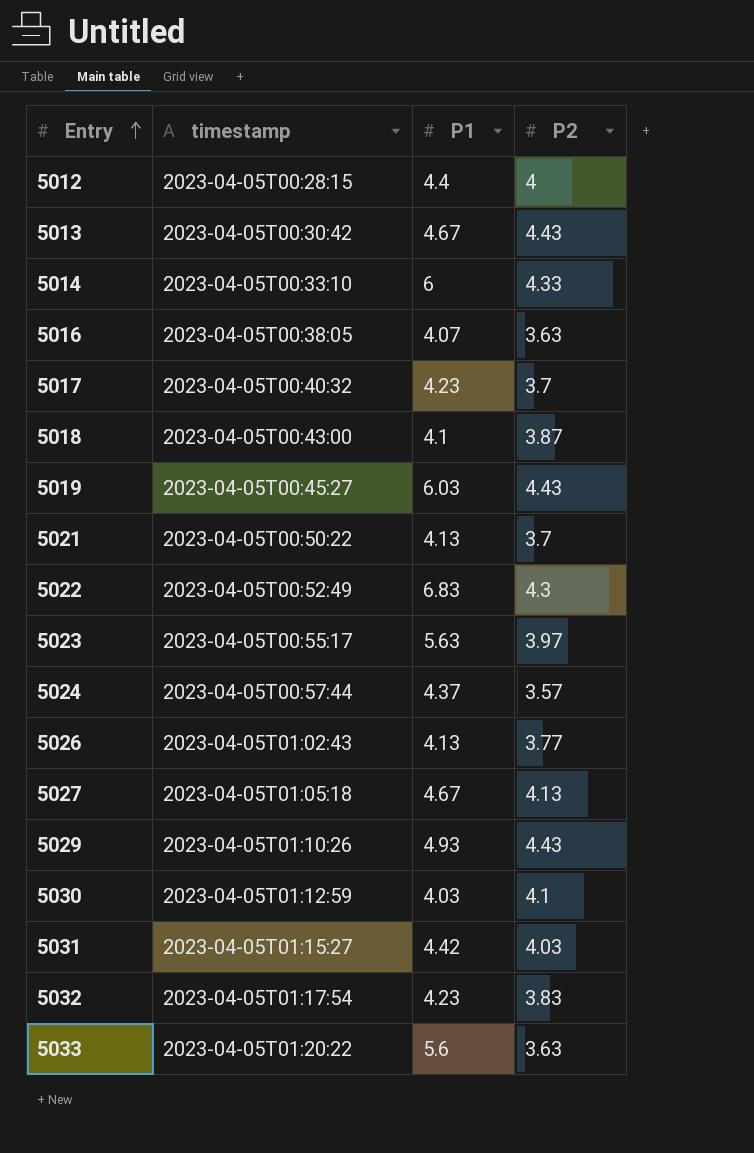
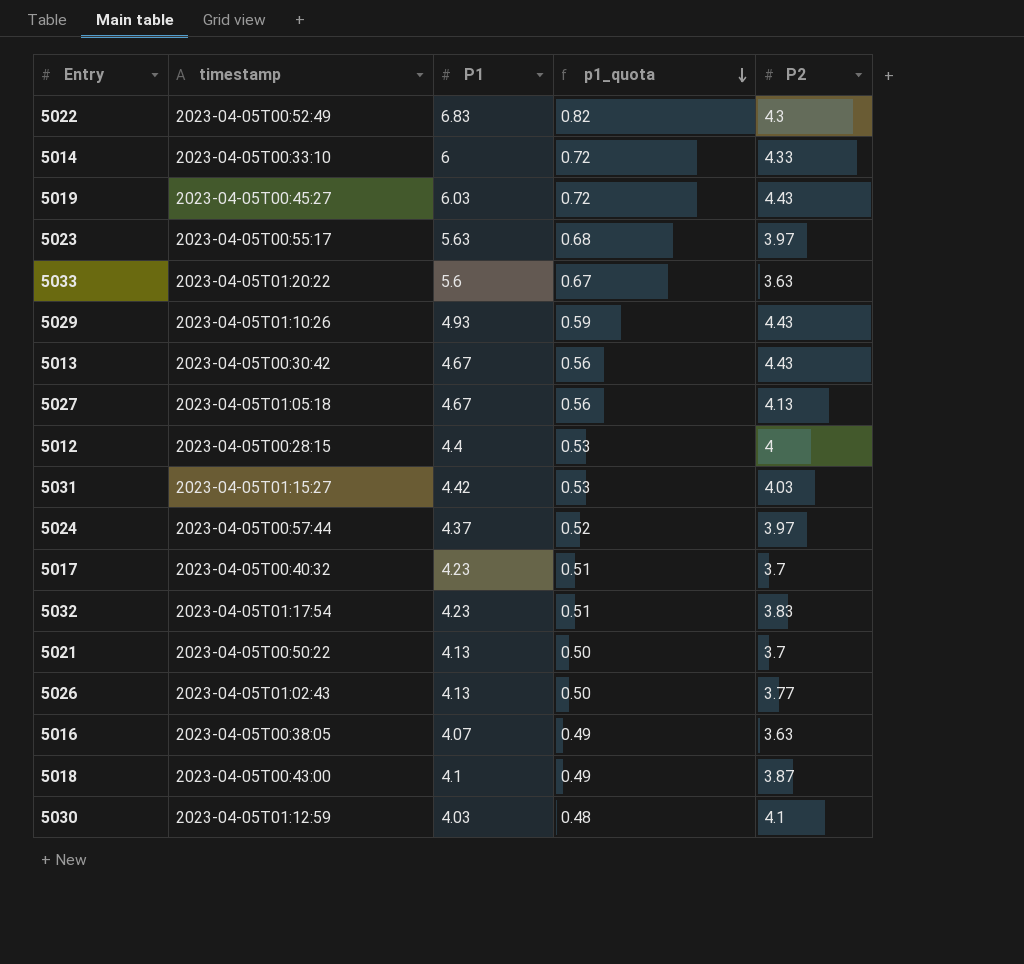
row order: Entry ascending -> p1_quota descending
column p1_quota | formula: none -> [P1] * 0.12
5024 | P2: 3.57 -> 3.97

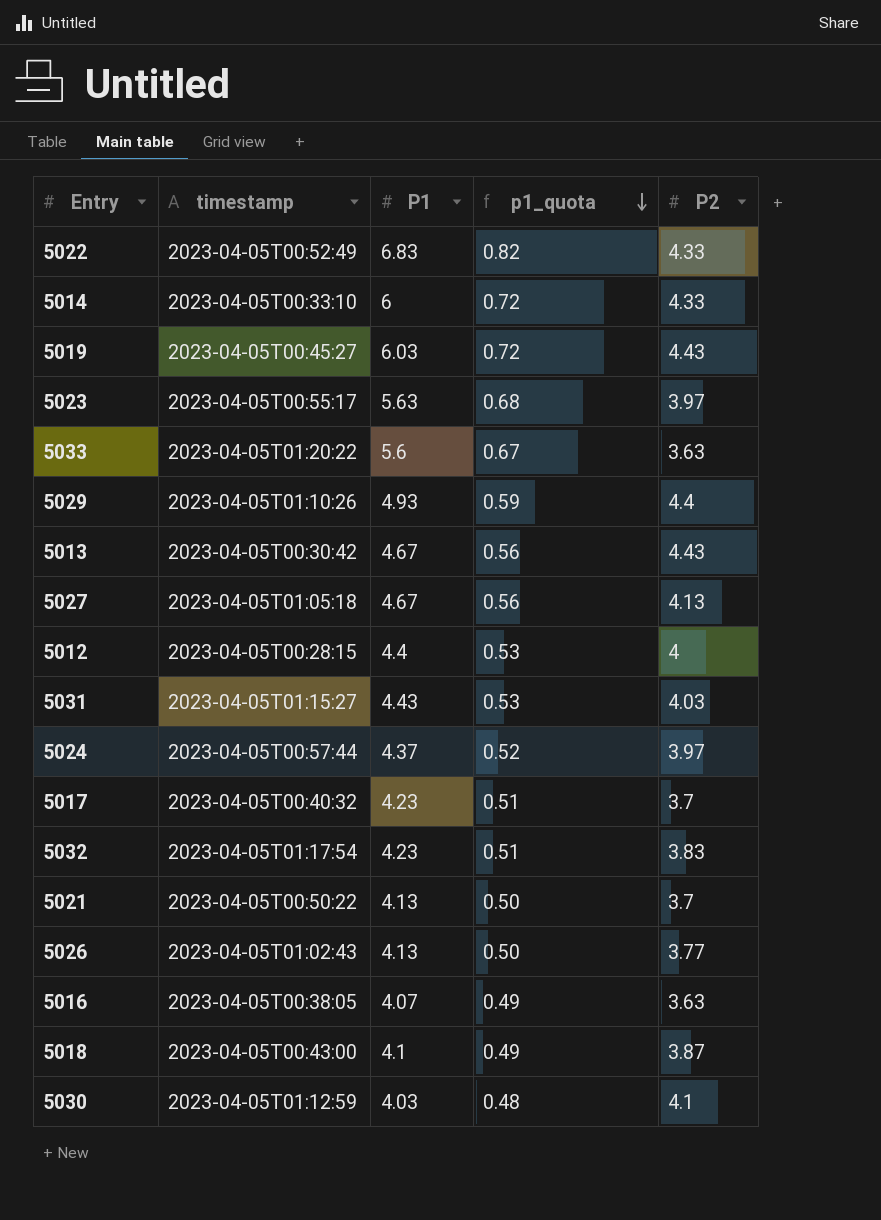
5022 | P2: 4.3 -> 4.33
5029 | P2: 4.43 -> 4.4
5031 | P1: 4.42 -> 4.43

